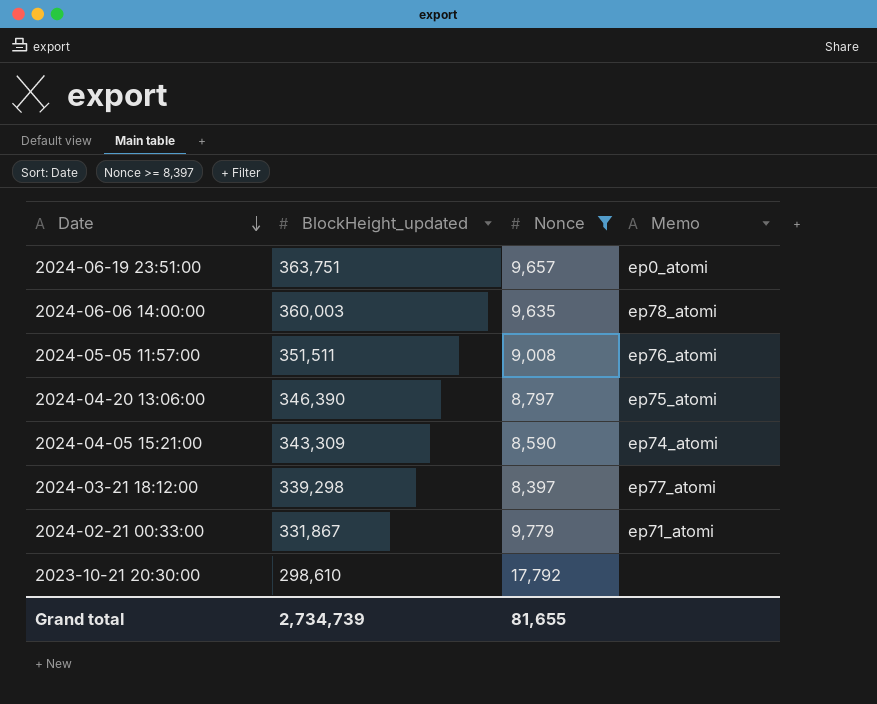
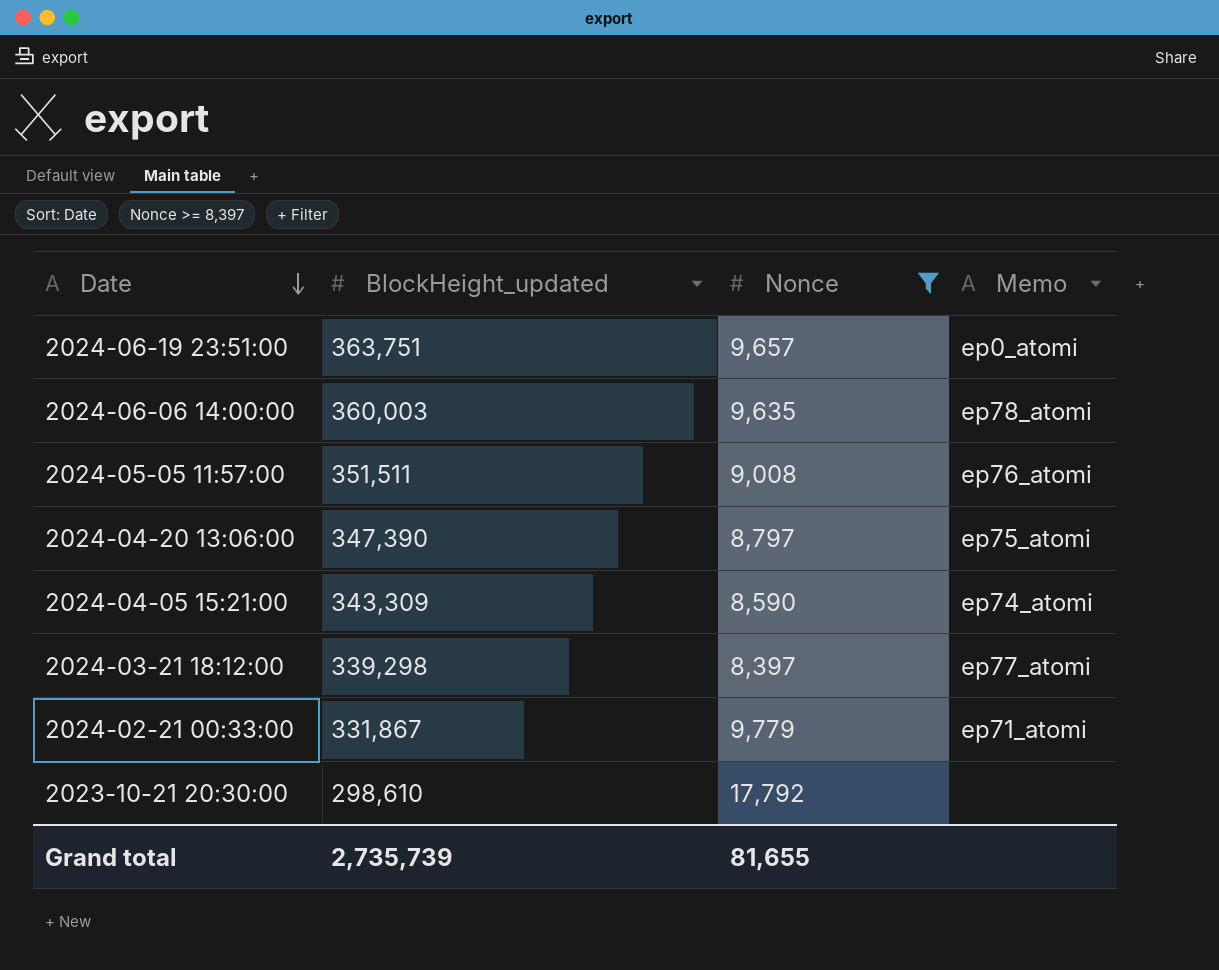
2024-04-20 13:06:00 | BlockHeight_updated: 346,390 -> 347,390
Grand total | BlockHeight_updated: 2,734,739 -> 2,735,739

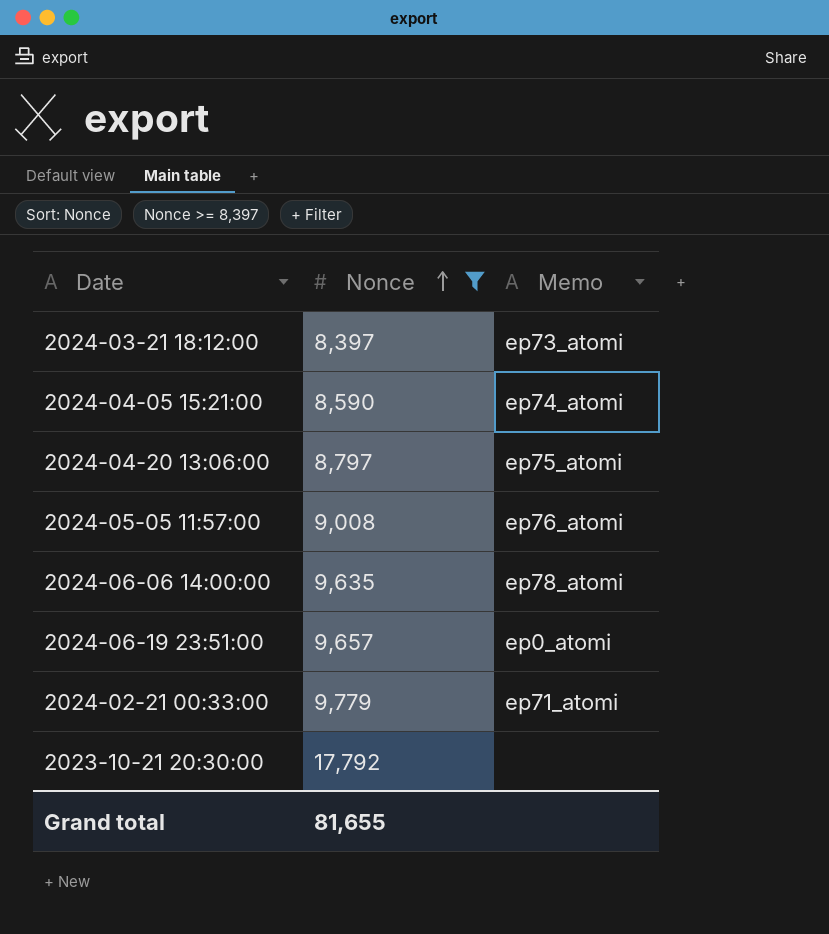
row order: Date descending -> Nonce ascending
column BlockHeight_updated | position: 2 -> none
2024-03-21 18:12:00 | Memo: ep77_atomi -> ep73_atomi

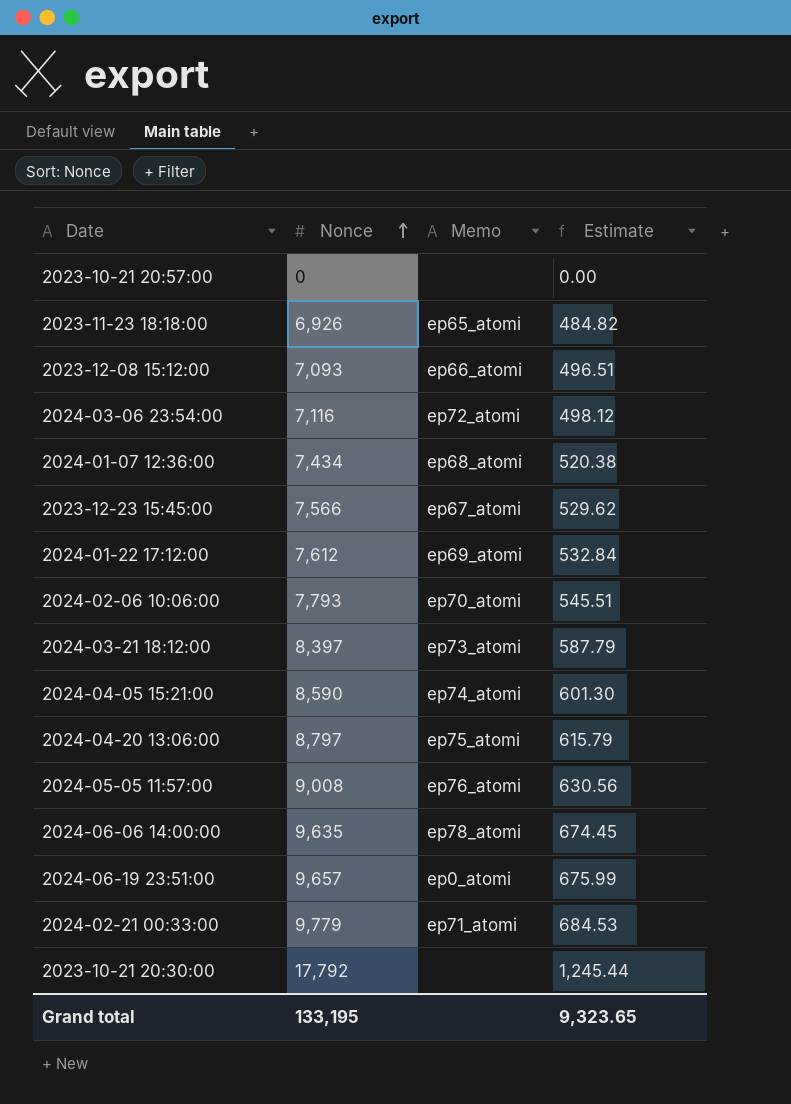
filter: Nonce >= 8,397 -> none
column Estimate | formula: none -> [Nonce] * 0.07
Grand total | Nonce: 81,655 -> 133,195

